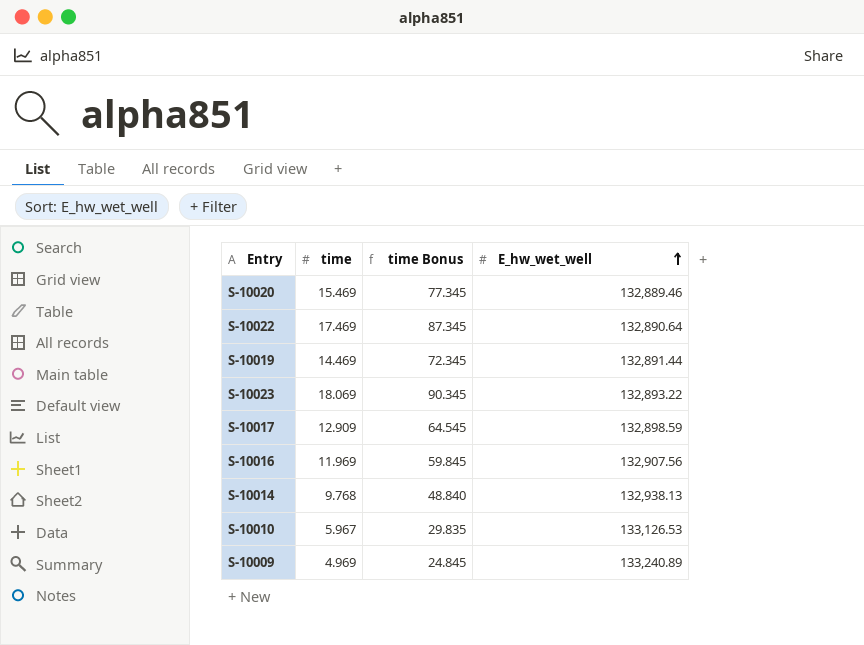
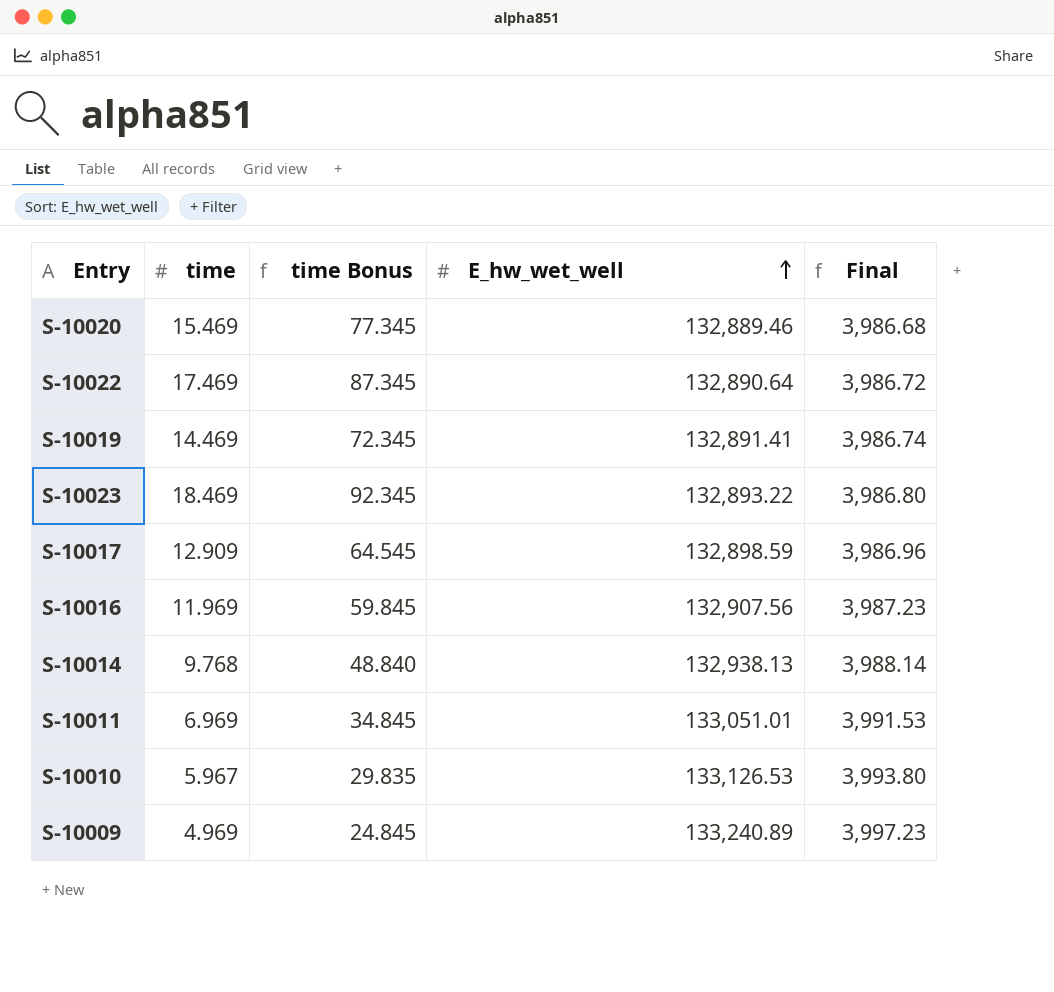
column Final | formula: none -> [E_hw_wet_well] * 0.03
S-10019 | E_hw_wet_well: 132,891.44 -> 132,891.41
S-10023 | time: 18.069 -> 18.469
S-10023 | time Bonus: 90.345 -> 92.345
row S-10011: none -> 6.969 | 34.845 | 133,051.01 | 3,991.53

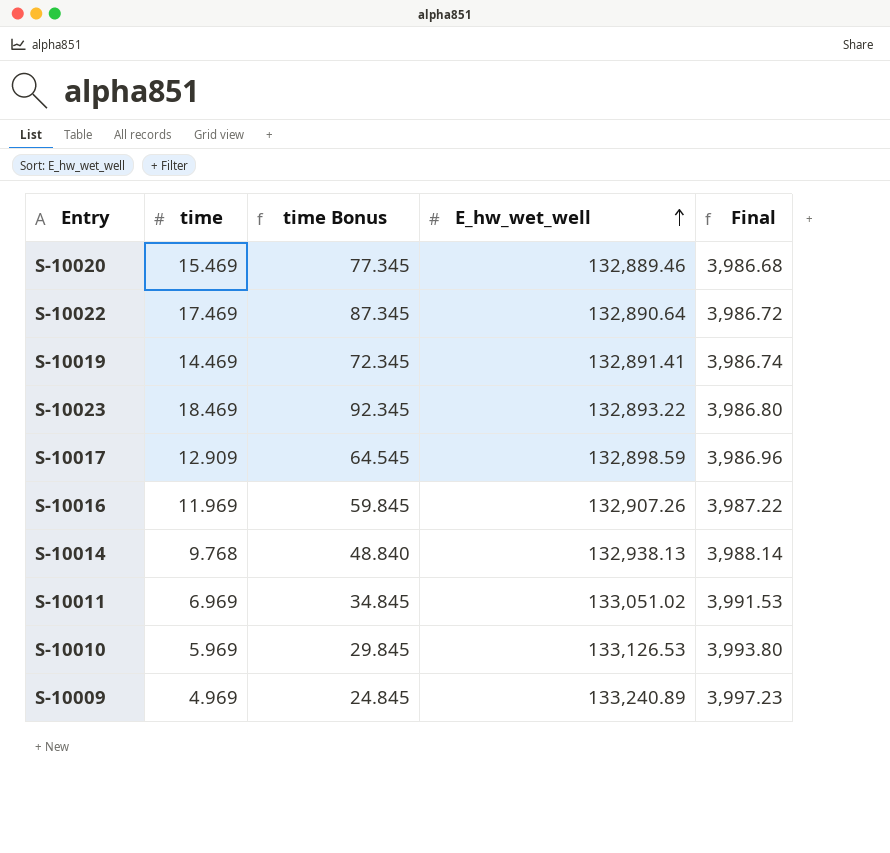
S-10016 | E_hw_wet_well: 132,907.56 -> 132,907.26
S-10016 | Final: 3,987.23 -> 3,987.22
S-10011 | E_hw_wet_well: 133,051.01 -> 133,051.02
S-10010 | time: 5.967 -> 5.969
S-10010 | time Bonus: 29.835 -> 29.845

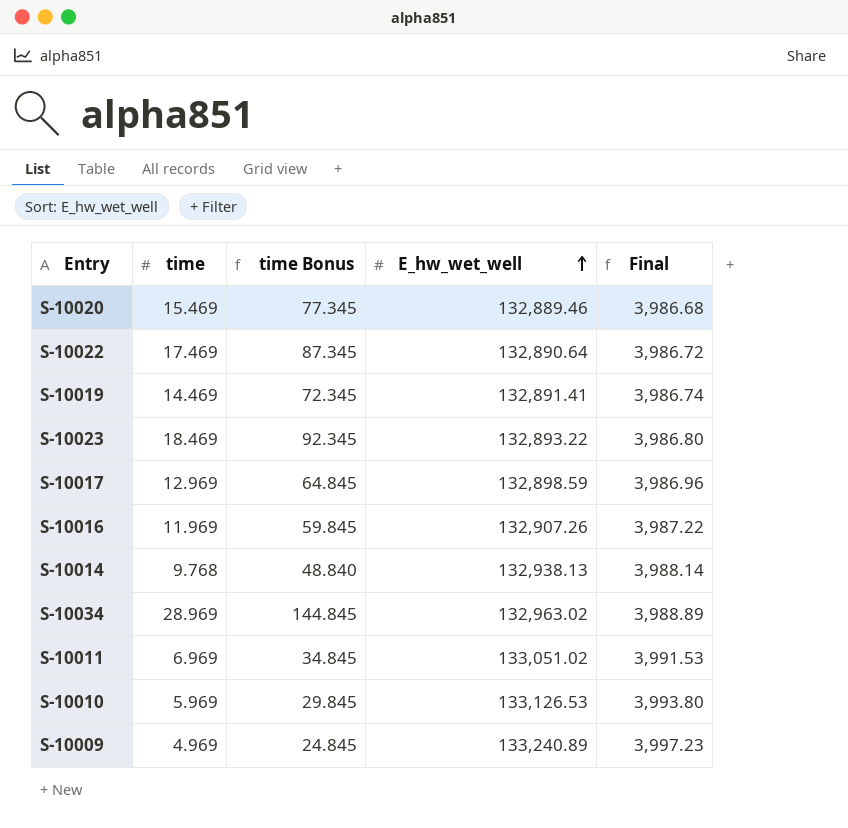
S-10017 | time: 12.909 -> 12.969
S-10017 | time Bonus: 64.545 -> 64.845
row S-10034: none -> 28.969 | 144.845 | 132,963.02 | 3,988.89

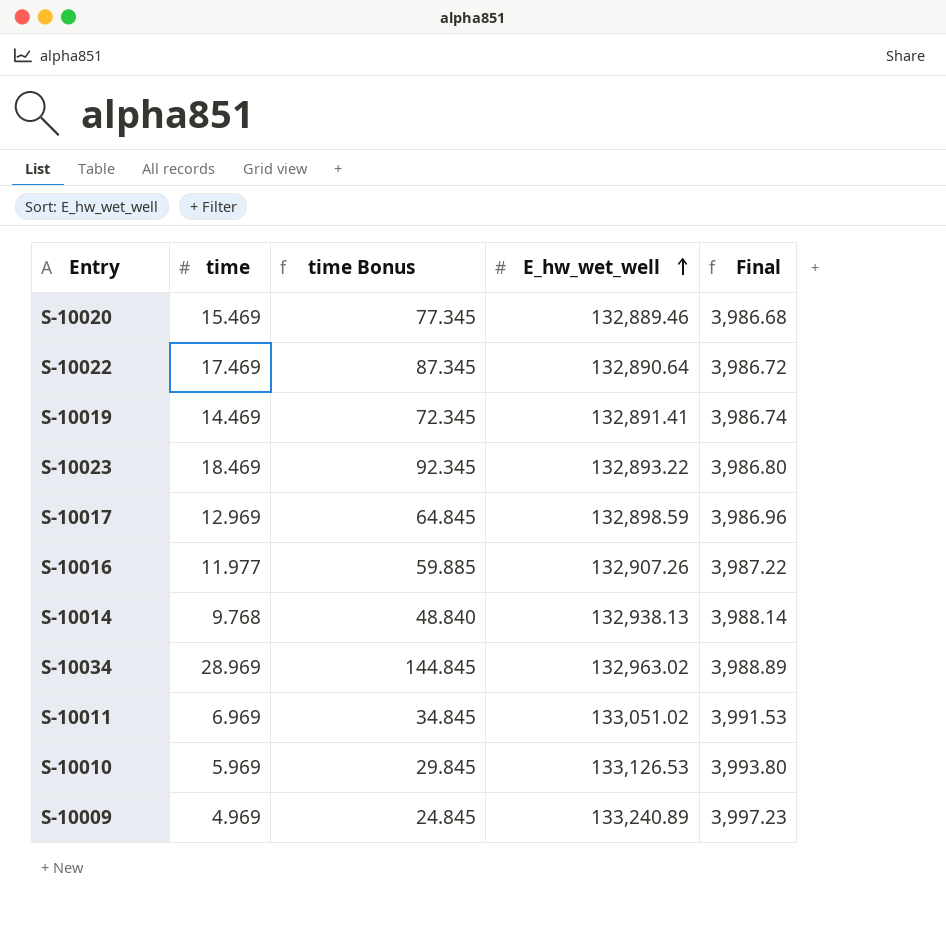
S-10016 | time: 11.969 -> 11.977
S-10016 | time Bonus: 59.845 -> 59.885

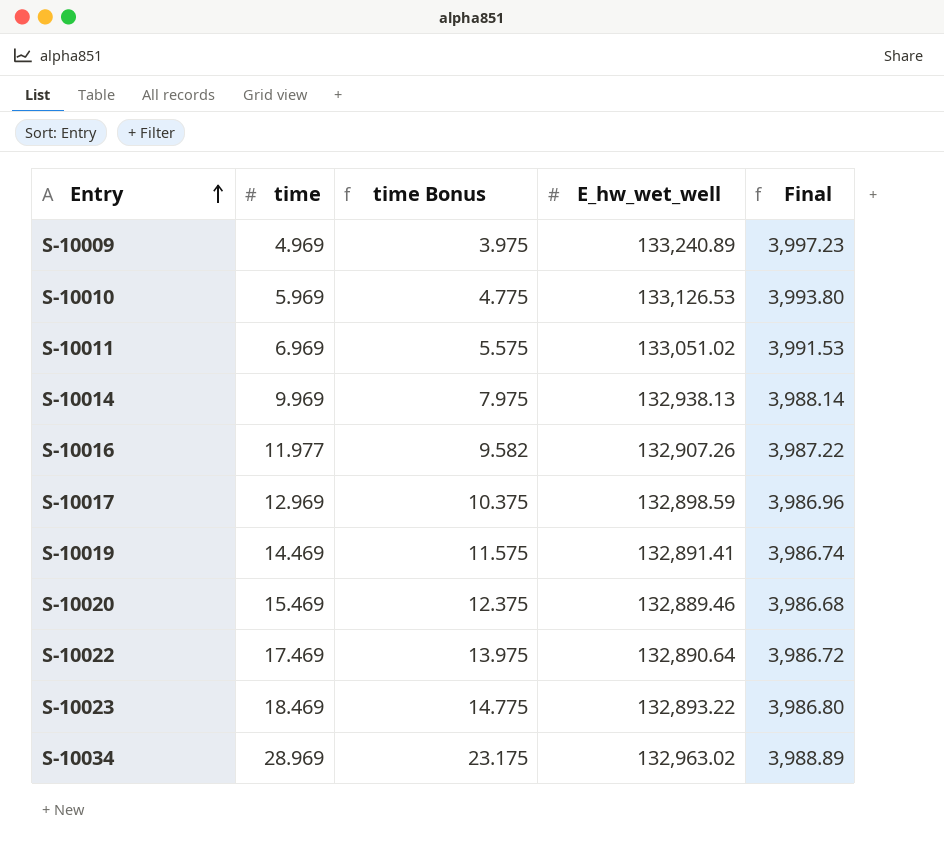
row order: E_hw_wet_well ascending -> Entry ascending
column time Bonus | formula: [time] * 5 -> [time] * 0.8
S-10014 | time: 9.768 -> 9.969

